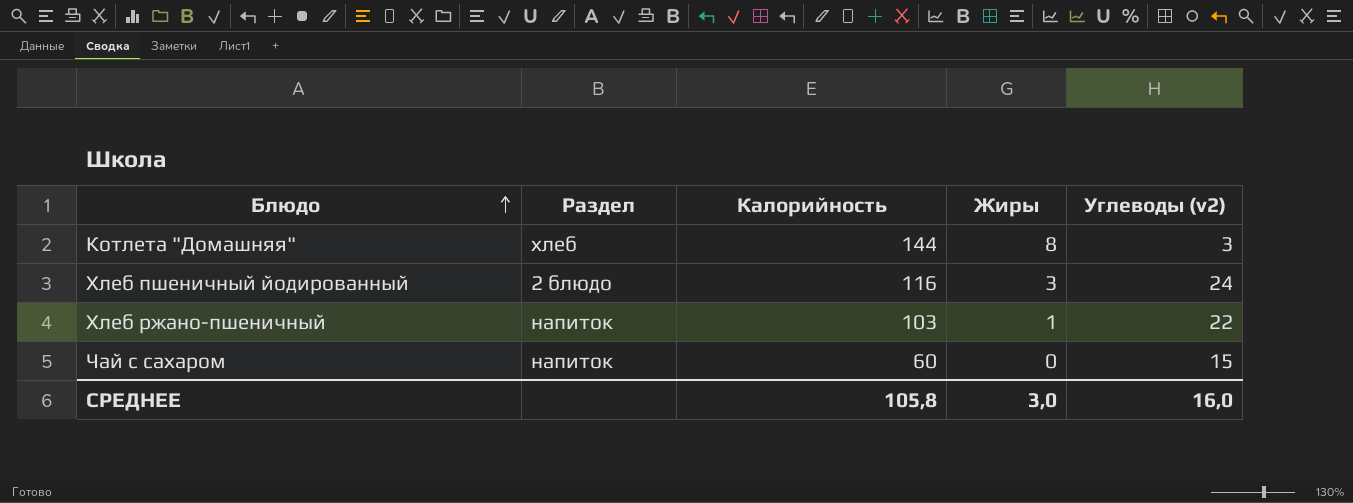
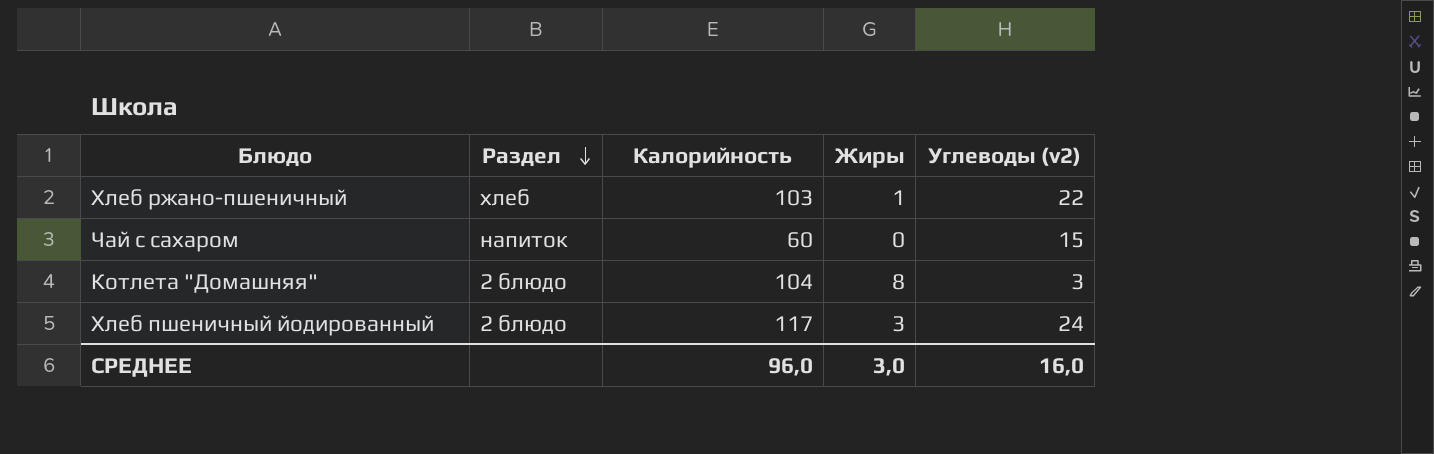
row order: Блюдо ascending -> Раздел descending
Хлеб ржано-пшеничный | Раздел: напиток -> хлеб
Котлета "Домашняя" | Раздел: хлеб -> 2 блюдо
Котлета "Домашняя" | Калорийность: 144 -> 104
Хлеб пшеничный йодированный | Калорийность: 116 -> 117
СРЕДНЕЕ | Калорийность: 105,8 -> 96,0

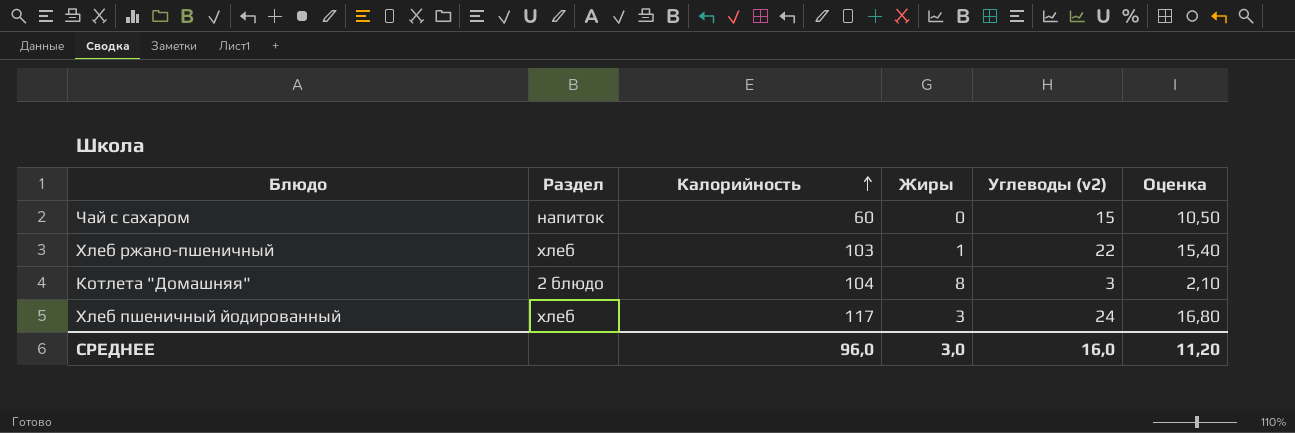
row order: Раздел descending -> Калорийность ascending
column Оценка | formula: none -> [Углеводы (v2)] * 0,7
Хлеб пшеничный йодированный | Раздел: 2 блюдо -> хлеб

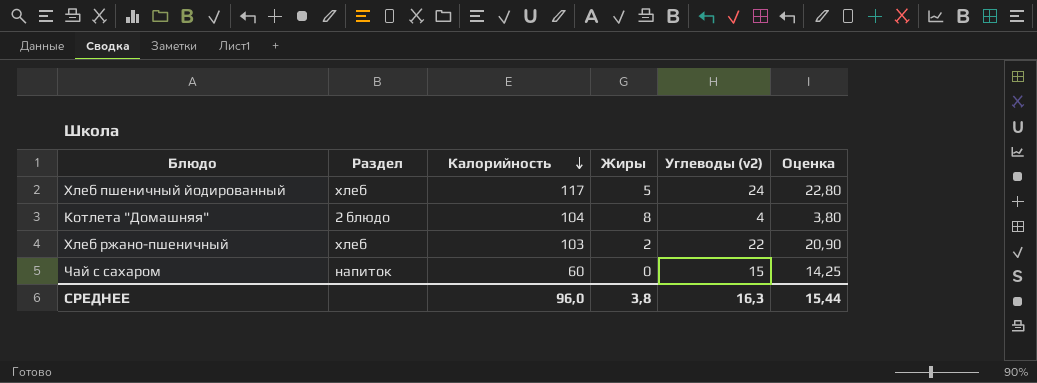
row order: Калорийность ascending -> Калорийность descending
column Оценка | formula: [Углеводы (v2)] * 0,7 -> [Углеводы (v2)] * 0,95
Хлеб пшеничный йодированный | Жиры: 3 -> 5
Котлета "Домашняя" | Углеводы (v2): 3 -> 4
Хлеб ржано-пшеничный | Жиры: 1 -> 2
СРЕДНЕЕ | Жиры: 3,0 -> 3,8
СРЕДНЕЕ | Углеводы (v2): 16,0 -> 16,3
СРЕДНЕЕ | Оценка: 11,20 -> 15,44

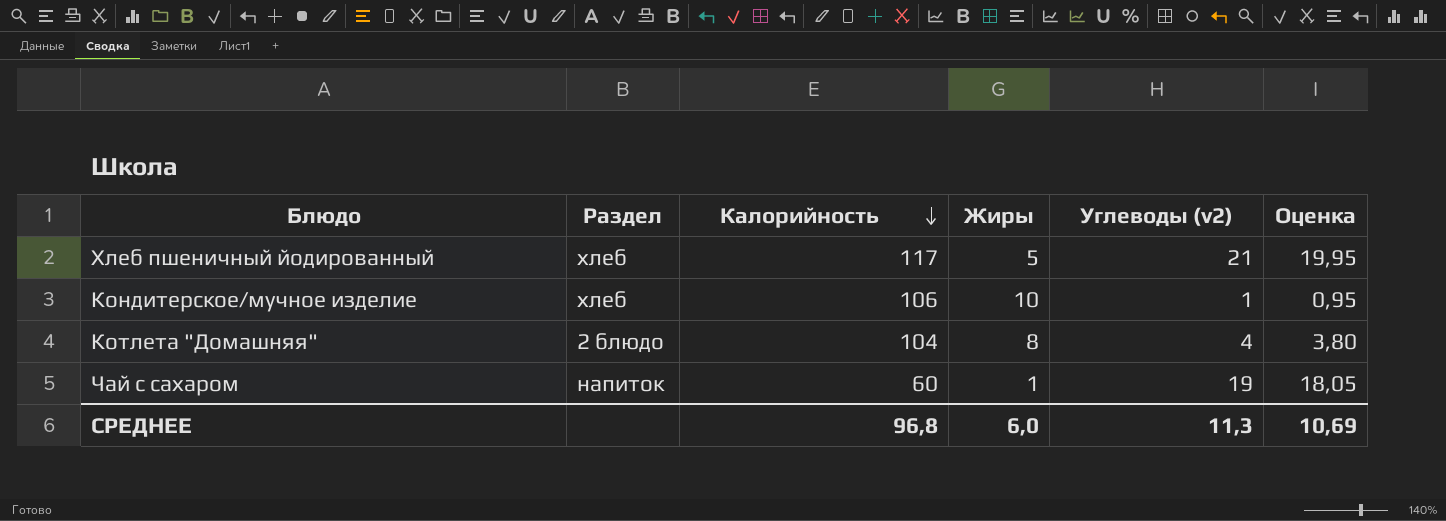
row Хлеб ржано-пшеничный: хлеб | 103 | 2 | 22 | 20,90 -> none
Хлеб пшеничный йодированный | Углеводы (v2): 24 -> 21
Хлеб пшеничный йодированный | Оценка: 22,80 -> 19,95
row Кондитерское/мучное изделие: none -> хлеб | 106 | 10 | 1 | 0,95
Чай с сахаром | Жиры: 0 -> 1
Чай с сахаром | Углеводы (v2): 15 -> 19
Чай с сахаром | Оценка: 14,25 -> 18,05
СРЕДНЕЕ | Калорийность: 96,0 -> 96,8
СРЕДНЕЕ | Жиры: 3,8 -> 6,0
СРЕДНЕЕ | Углеводы (v2): 16,3 -> 11,3
СРЕДНЕЕ | Оценка: 15,44 -> 10,69

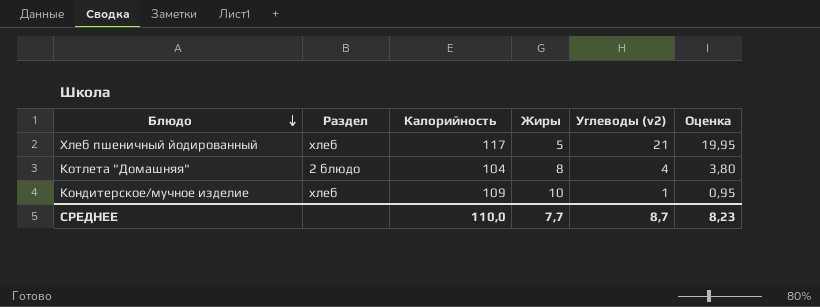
row order: Калорийность descending -> Блюдо descending
row Чай с сахаром: напиток | 60 | 1 | 19 | 18,05 -> none
Кондитерское/мучное изделие | Калорийность: 106 -> 109
СРЕДНЕЕ | Калорийность: 96,8 -> 110,0
СРЕДНЕЕ | Жиры: 6,0 -> 7,7
СРЕДНЕЕ | Углеводы (v2): 11,3 -> 8,7
СРЕДНЕЕ | Оценка: 10,69 -> 8,23

